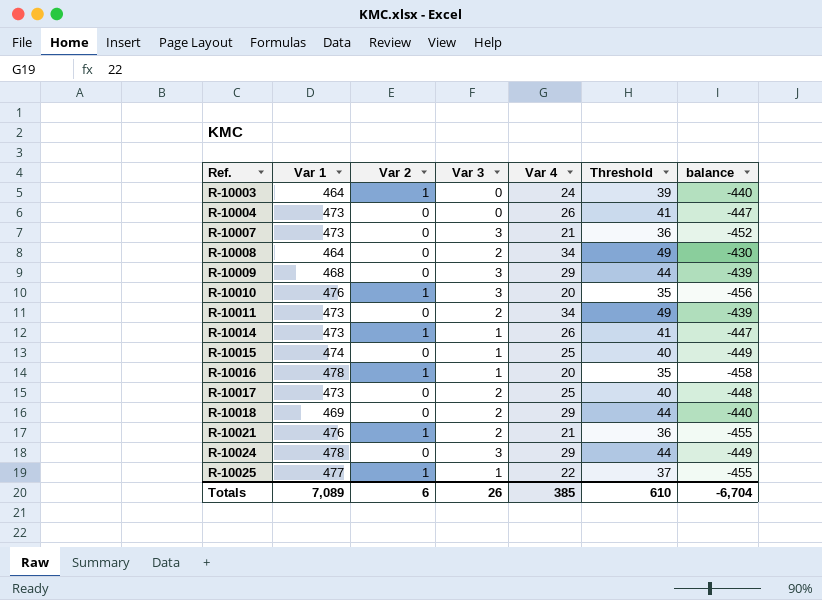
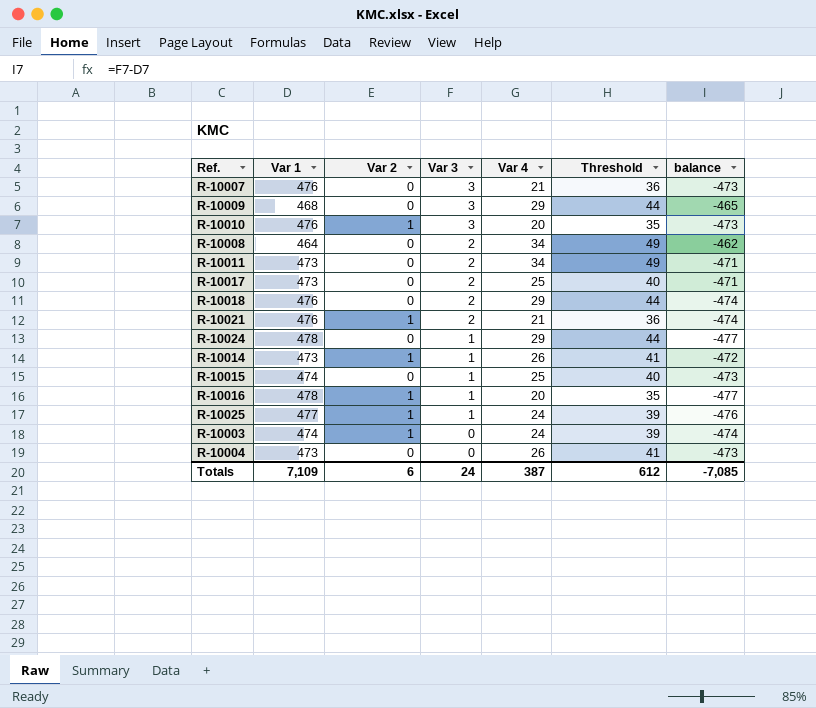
row order: Ref. ascending -> Var 3 descending
column balance | formula: [Var 4] - [Var 1] -> [Var 3] - [Var 1]
R-10007 | Var 1: 473 -> 476
R-10018 | Var 1: 469 -> 476
R-10024 | Var 3: 3 -> 1
R-10025 | Var 4: 22 -> 24
R-10025 | Threshold: 37 -> 39
R-10003 | Var 1: 464 -> 474
Totals | Var 1: 7,089 -> 7,109
Totals | Var 3: 26 -> 24
Totals | Var 4: 385 -> 387
Totals | Threshold: 610 -> 612
Totals | balance: -6,704 -> -7,085

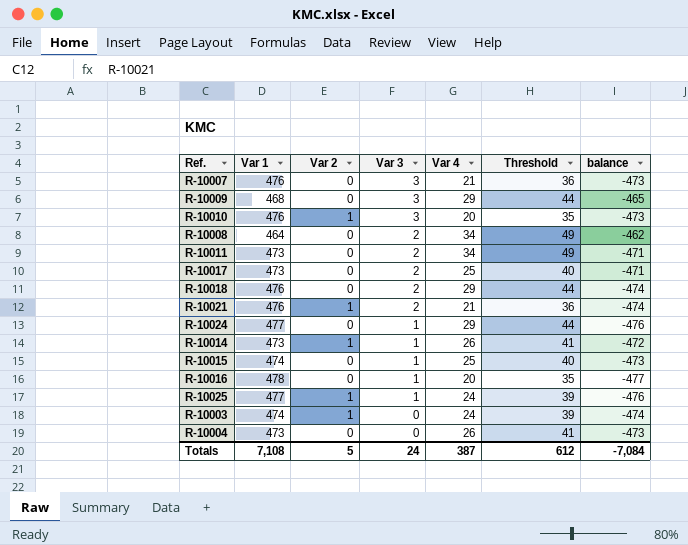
R-10024 | Var 1: 478 -> 477
R-10024 | balance: -477 -> -476
R-10016 | Var 2: 1 -> 0
Totals | Var 1: 7,109 -> 7,108
Totals | Var 2: 6 -> 5
Totals | balance: -7,085 -> -7,084

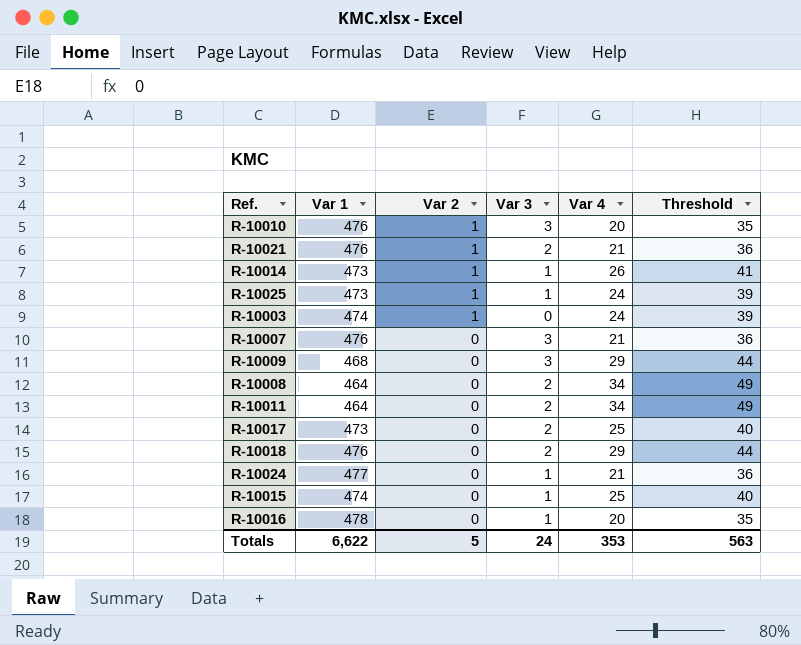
row order: Var 3 descending -> Var 2 descending
column balance | formula: [Var 3] - [Var 1] -> none
row R-10004: 473 | 0 | 0 | 26 | 41 | -473 -> none
R-10025 | Var 1: 477 -> 473
R-10011 | Var 1: 473 -> 464
R-10024 | Var 4: 29 -> 21
R-10024 | Threshold: 44 -> 36
Totals | Var 1: 7,108 -> 6,622
Totals | Var 4: 387 -> 353
Totals | Threshold: 612 -> 563

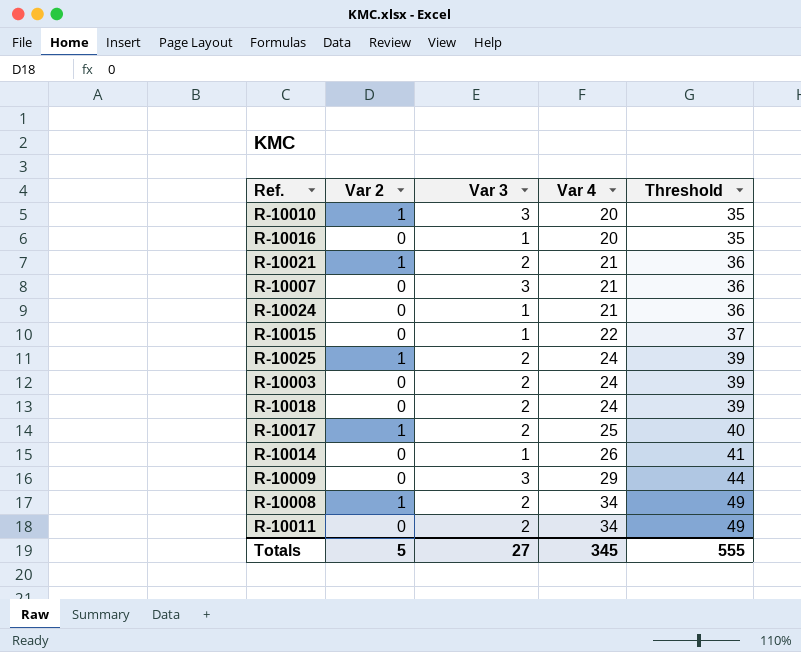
row order: Var 2 descending -> Var 4 ascending
column Var 1 | position: 2 -> none
R-10015 | Var 4: 25 -> 22
R-10015 | Threshold: 40 -> 37
R-10025 | Var 3: 1 -> 2
R-10003 | Var 2: 1 -> 0
R-10003 | Var 3: 0 -> 2
R-10018 | Var 4: 29 -> 24
R-10018 | Threshold: 44 -> 39
R-10017 | Var 2: 0 -> 1
R-10014 | Var 2: 1 -> 0
R-10008 | Var 2: 0 -> 1
Totals | Var 3: 24 -> 27
Totals | Var 4: 353 -> 345
Totals | Threshold: 563 -> 555

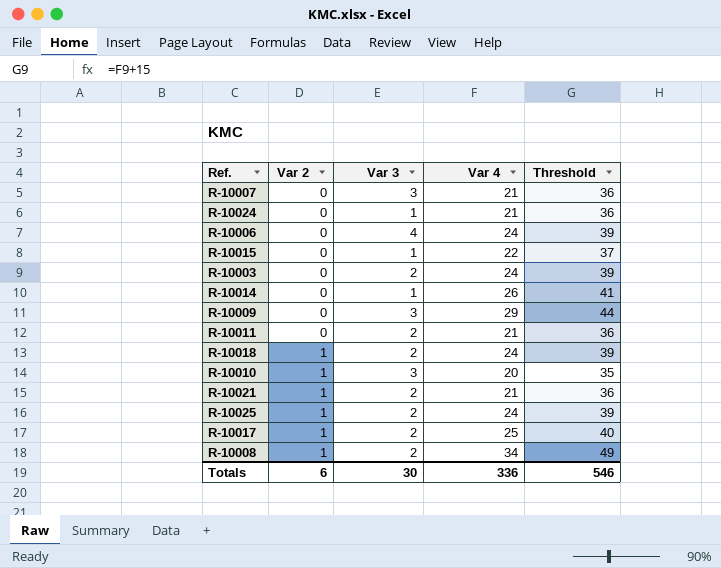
row order: Var 4 ascending -> Var 2 ascending
row R-10016: 0 | 1 | 20 | 35 -> none
row R-10006: none -> 0 | 4 | 24 | 39
R-10011 | Var 4: 34 -> 21
R-10011 | Threshold: 49 -> 36
R-10018 | Var 2: 0 -> 1
Totals | Var 2: 5 -> 6
Totals | Var 3: 27 -> 30
Totals | Var 4: 345 -> 336
Totals | Threshold: 555 -> 546

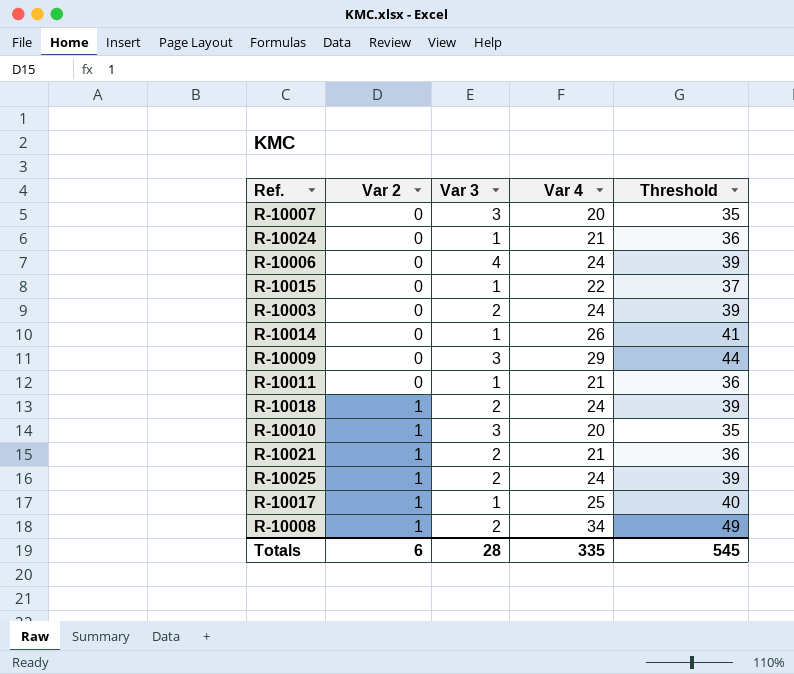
R-10007 | Var 4: 21 -> 20
R-10007 | Threshold: 36 -> 35
R-10011 | Var 3: 2 -> 1
R-10017 | Var 3: 2 -> 1
Totals | Var 3: 30 -> 28
Totals | Var 4: 336 -> 335
Totals | Threshold: 546 -> 545

